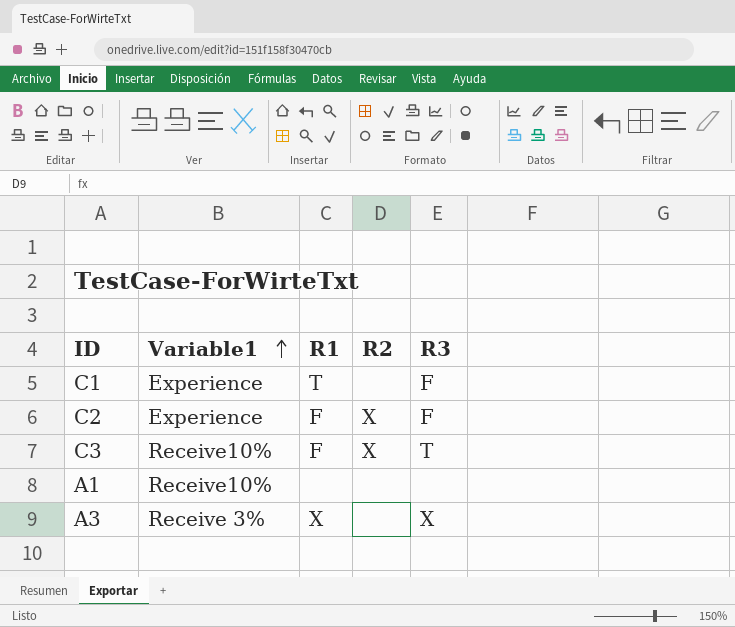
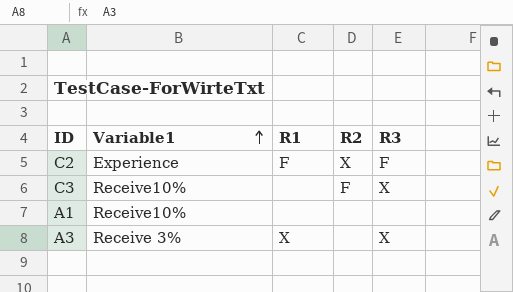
row C1: Experience | T | none | F -> none
C3 | R1: F -> none
C3 | R2: X -> F
C3 | R3: T -> X

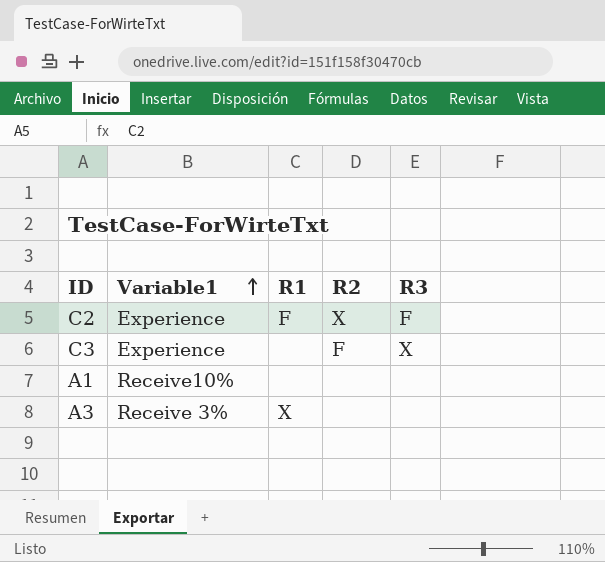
C3 | Variable1: Receive10% -> Experience
A3 | R3: X -> none

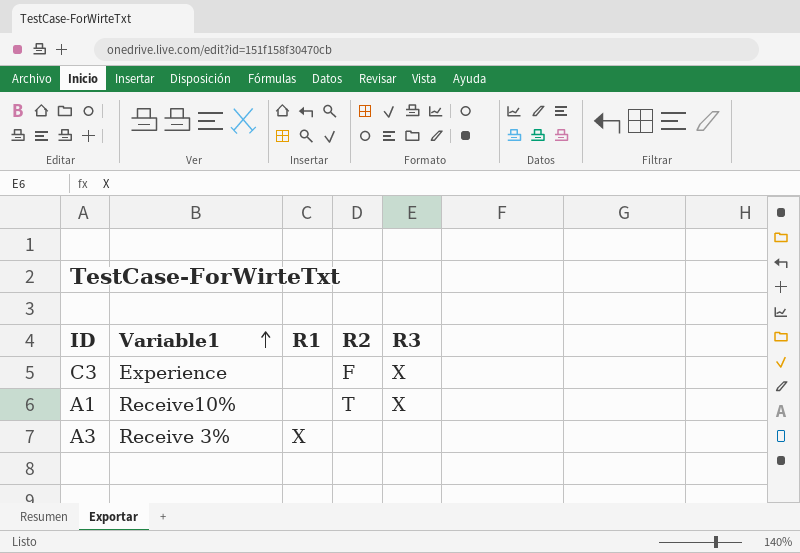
row C2: Experience | F | X | F -> none
A1 | R2: none -> T
A1 | R3: none -> X

